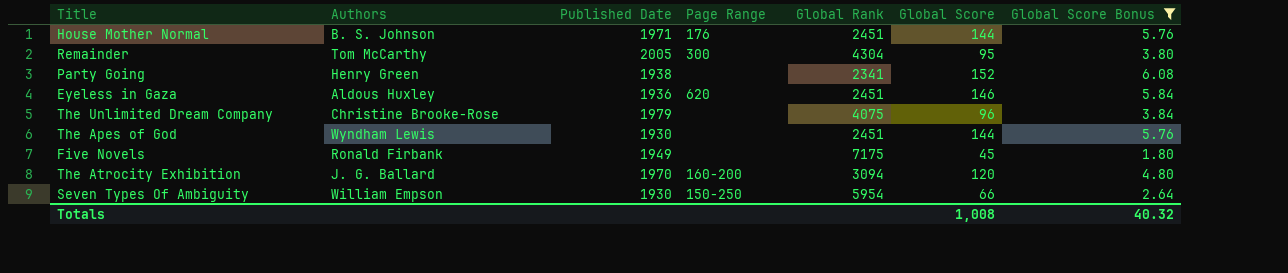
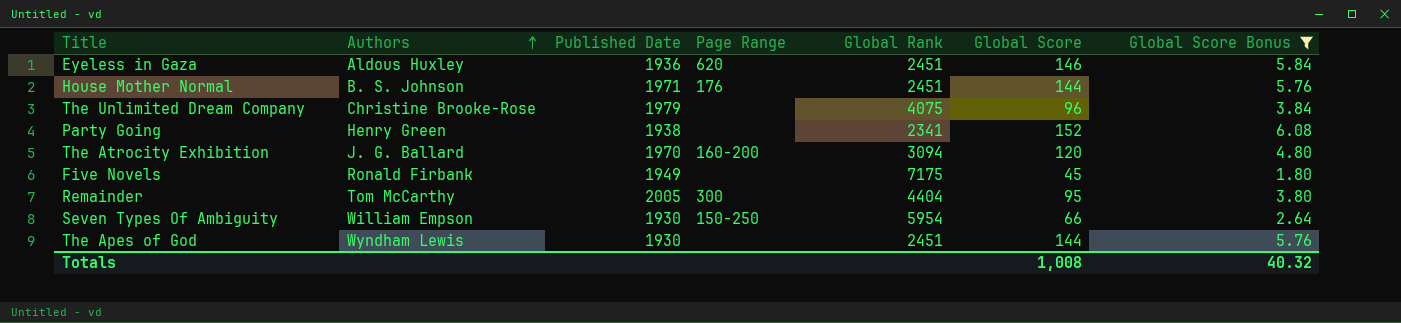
row order: none -> Authors ascending
Remainder | Global Rank: 4304 -> 4404

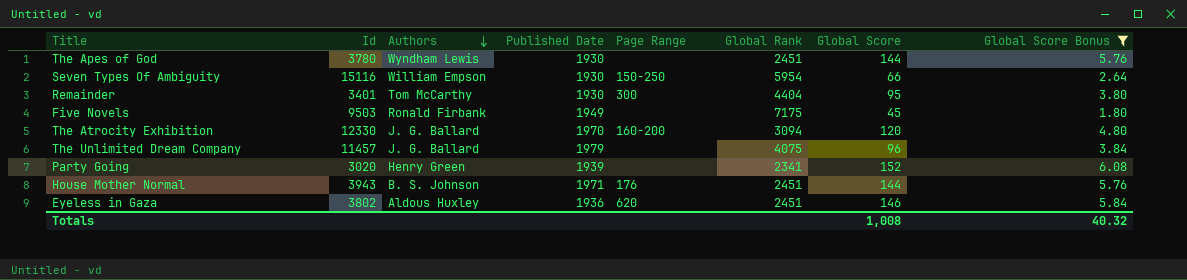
row order: Authors ascending -> Authors descending
column Id | position: none -> 2
Remainder | Published Date: 2005 -> 1930
The Unlimited Dream Company | Authors: Christine Brooke-Rose -> J. G. Ballard
Party Going | Published Date: 1938 -> 1939

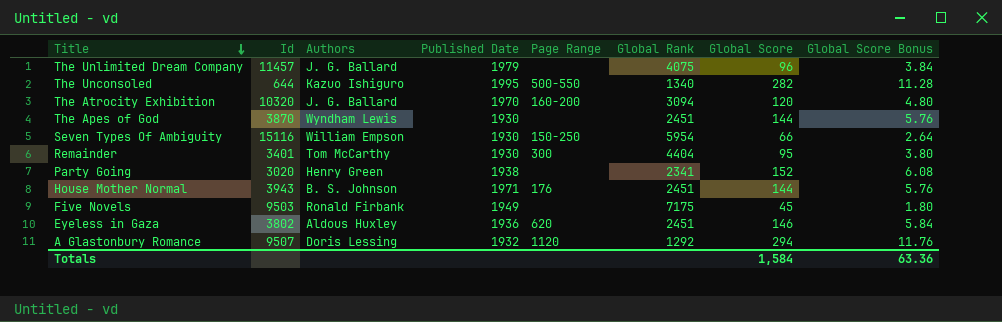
filter: Global Score Bonus <= 6.08 -> none
row order: Authors descending -> Title descending
The Atrocity Exhibition | Id: 12330 -> 10320
The Apes of God | Id: 3780 -> 3870
Party Going | Published Date: 1939 -> 1938
Totals | Global Score: 1,008 -> 1,584
Totals | Global Score Bonus: 40.32 -> 63.36

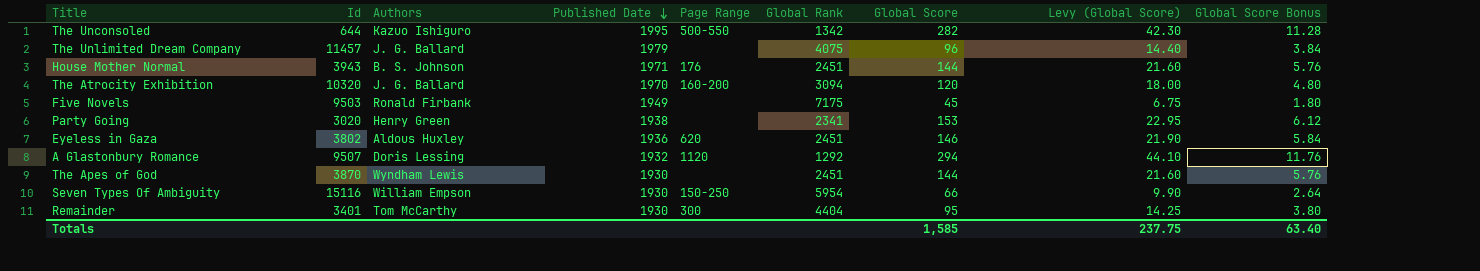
row order: Title descending -> Published Date descending
column Levy (Global Score) | formula: none -> [Global Score] * 0.15
The Unconsoled | Global Rank: 1340 -> 1342
Party Going | Global Score: 152 -> 153
Party Going | Global Score Bonus: 6.08 -> 6.12
Totals | Global Score: 1,584 -> 1,585
Totals | Global Score Bonus: 63.36 -> 63.40

